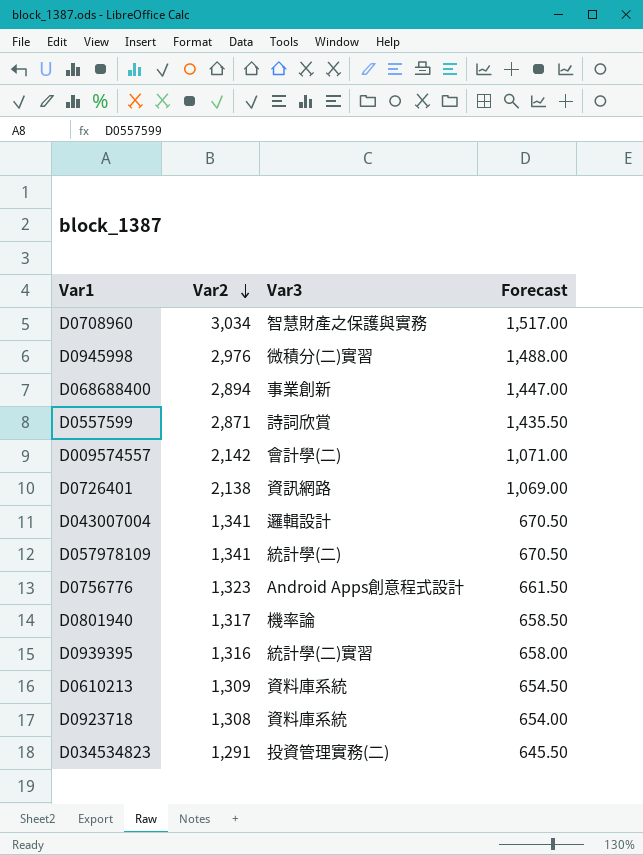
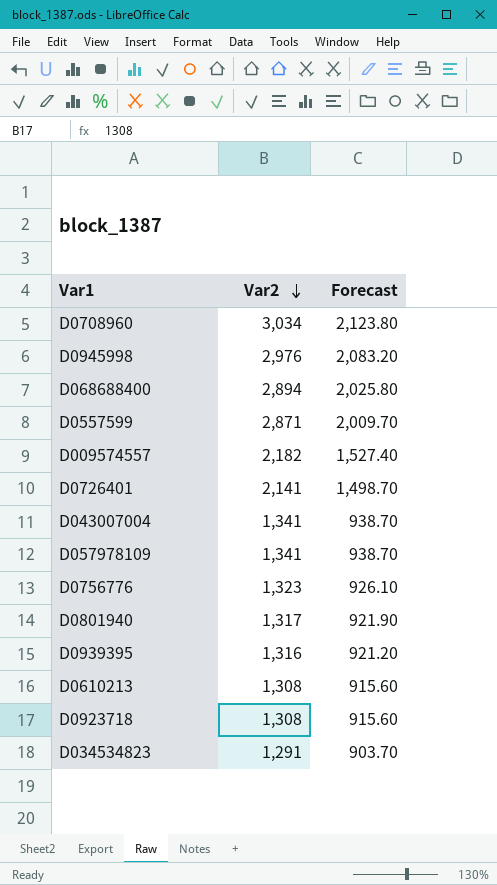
column Var3 | position: 3 -> none
column Forecast | formula: [Var2] * 0.5 -> [Var2] * 0.7
D009574557 | Var2: 2,142 -> 2,182
D0726401 | Var2: 2,138 -> 2,141
D0610213 | Var2: 1,309 -> 1,308

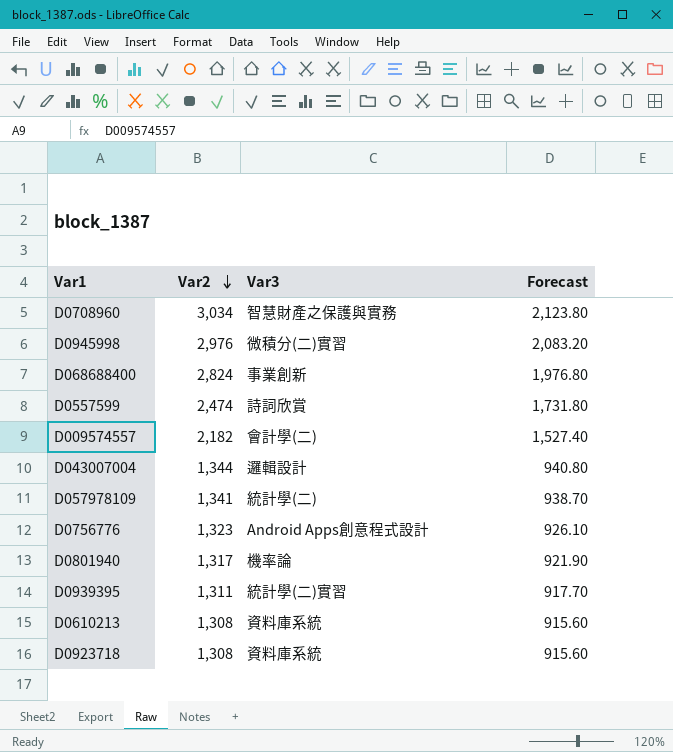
column Var3 | position: none -> 3
row D0726401: 2,141 | 1,498.70 -> none
row D034534823: 1,291 | 903.70 -> none
D068688400 | Var2: 2,894 -> 2,824
D068688400 | Forecast: 2,025.80 -> 1,976.80
D0557599 | Var2: 2,871 -> 2,474
D0557599 | Forecast: 2,009.70 -> 1,731.80
D043007004 | Var2: 1,341 -> 1,344
D043007004 | Forecast: 938.70 -> 940.80
D0939395 | Var2: 1,316 -> 1,311
D0939395 | Forecast: 921.20 -> 917.70

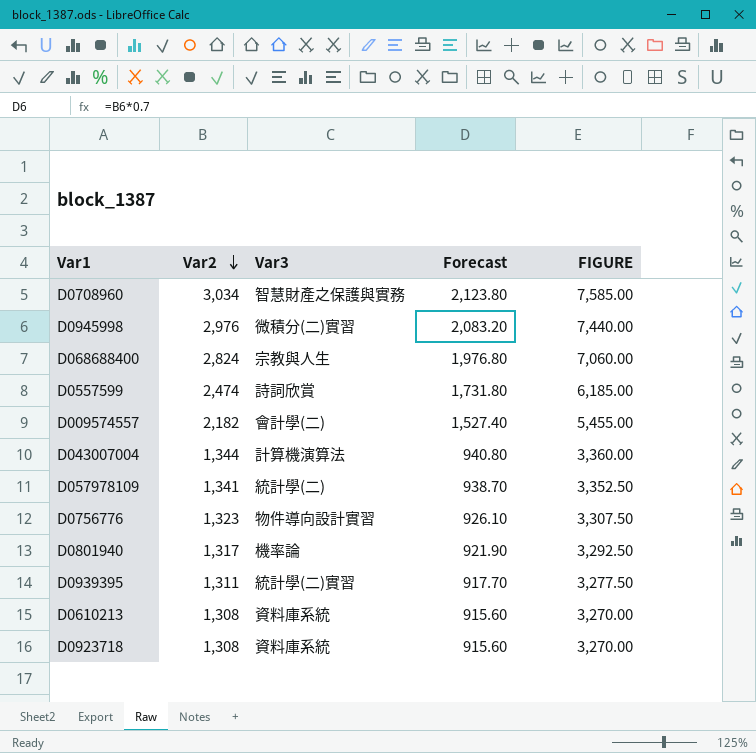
column FIGURE | formula: none -> [Var2] * 2.5
D068688400 | Var3: 事業創新 -> 宗教與人生
D043007004 | Var3: 邏輯設計 -> 計算機演算法
D0756776 | Var3: Android Apps創意程式設計 -> 物件導向設計實習

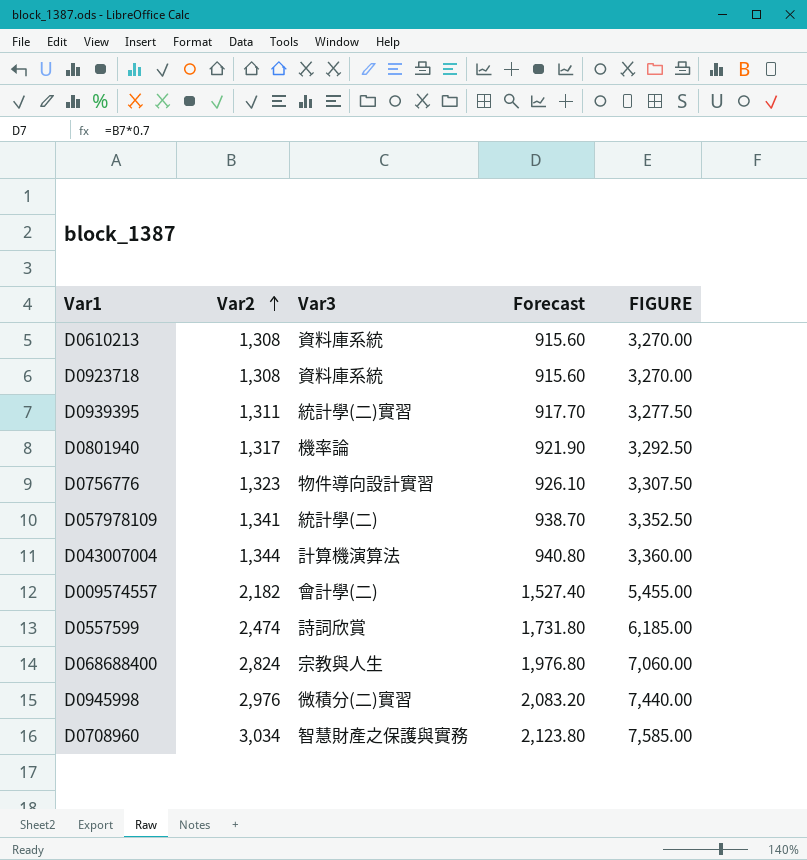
row order: Var2 descending -> Var2 ascending

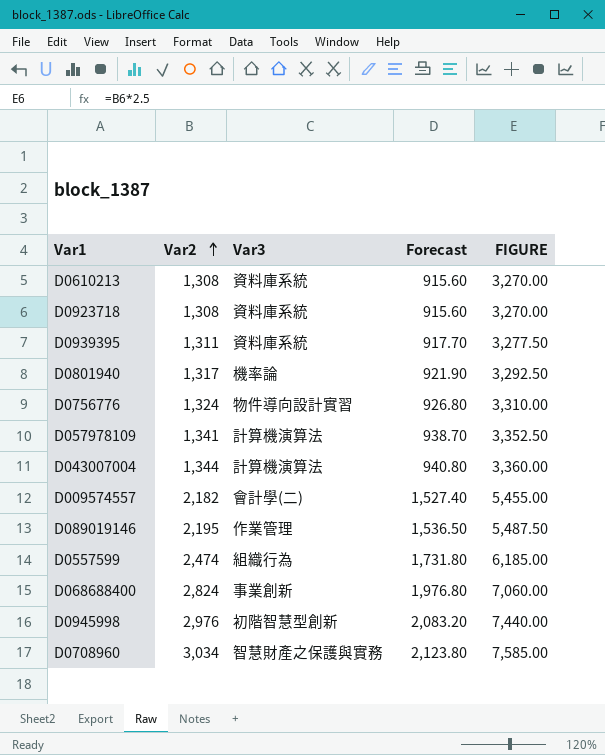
D0939395 | Var3: 統計學(二)實習 -> 資料庫系統
D0756776 | Var2: 1,323 -> 1,324
D0756776 | Forecast: 926.10 -> 926.80
D0756776 | FIGURE: 3,307.50 -> 3,310.00
D057978109 | Var3: 統計學(二) -> 計算機演算法
row D089019146: none -> 2,195 | 作業管理 | 1,536.50 | 5,487.50
D0557599 | Var3: 詩詞欣賞 -> 組織行為
D068688400 | Var3: 宗教與人生 -> 事業創新
D0945998 | Var3: 微積分(二)實習 -> 初階智慧型創新

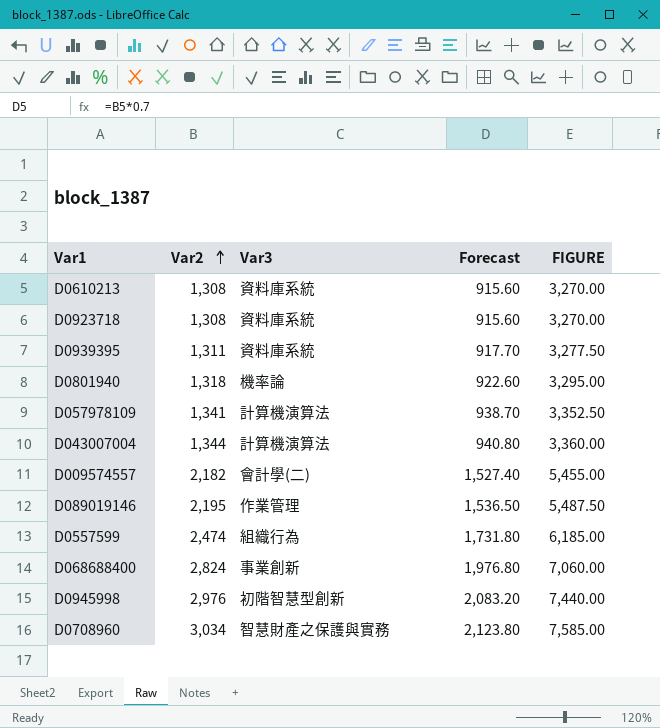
row D0756776: 1,324 | 物件導向設計實習 | 926.80 | 3,310.00 -> none
D0801940 | Var2: 1,317 -> 1,318
D0801940 | Forecast: 921.90 -> 922.60
D0801940 | FIGURE: 3,292.50 -> 3,295.00

